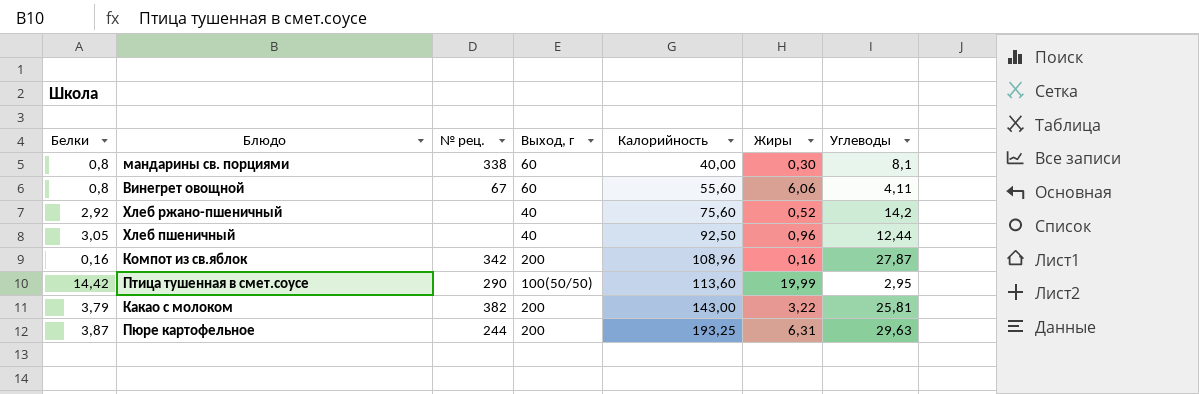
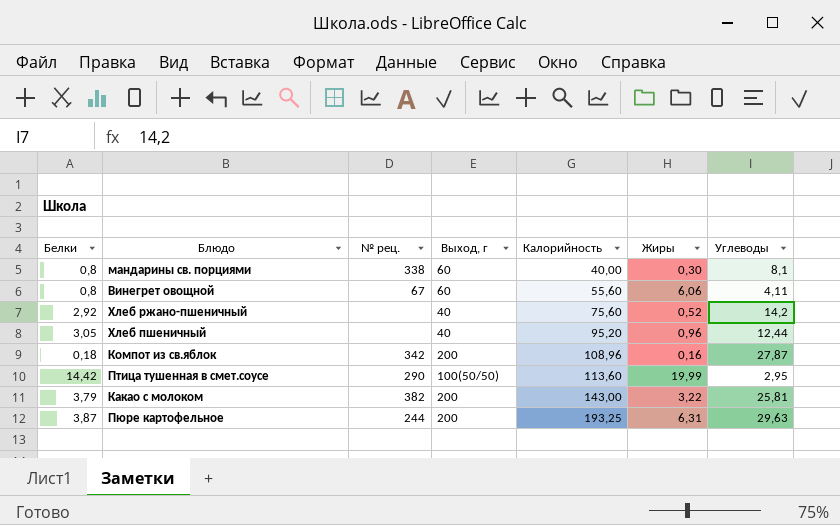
Хлеб пшеничный | Калорийность: 92,50 -> 95,20
Компот из св.яблок | Белки: 0,16 -> 0,18

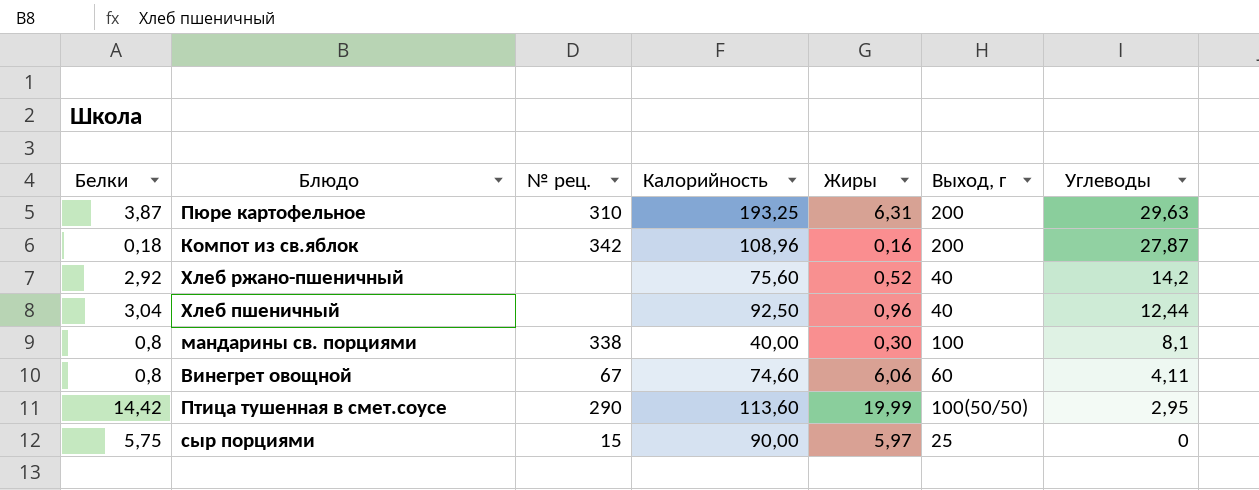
row order: Калорийность ascending -> Углеводы descending
column Выход, г | position: 4 -> 6
row Какао с молоком: 3,79 | 382 | 200 | 143,00 | 3,22 | 25,81 -> none
Пюре картофельное | № рец.: 244 -> 310
Хлеб пшеничный | Белки: 3,05 -> 3,04
Хлеб пшеничный | Калорийность: 95,20 -> 92,50
мандарины св. порциями | Выход, г: 60 -> 100
Винегрет овощной | Калорийность: 55,60 -> 74,60
row сыр порциями: none -> 5,75 | 15 | 90,00 | 5,97 | 25 | 0

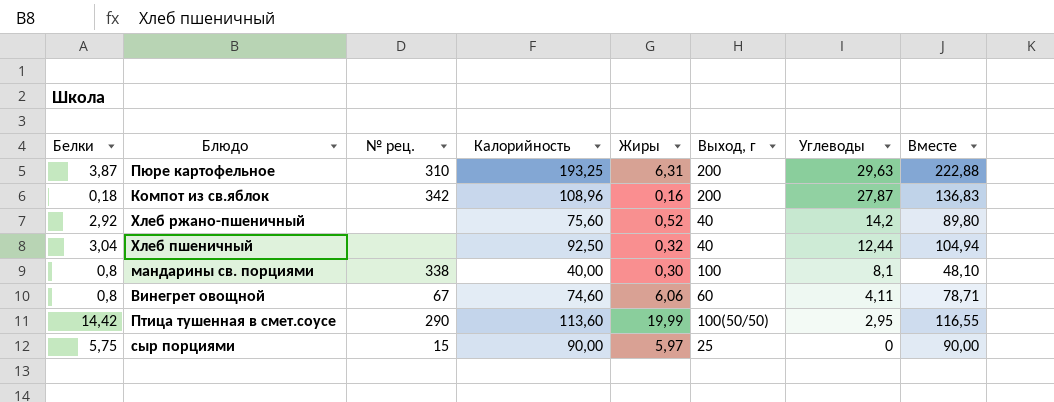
column Вместе | formula: none -> [Калорийность] + [Углеводы]
Хлеб пшеничный | Жиры: 0,96 -> 0,32

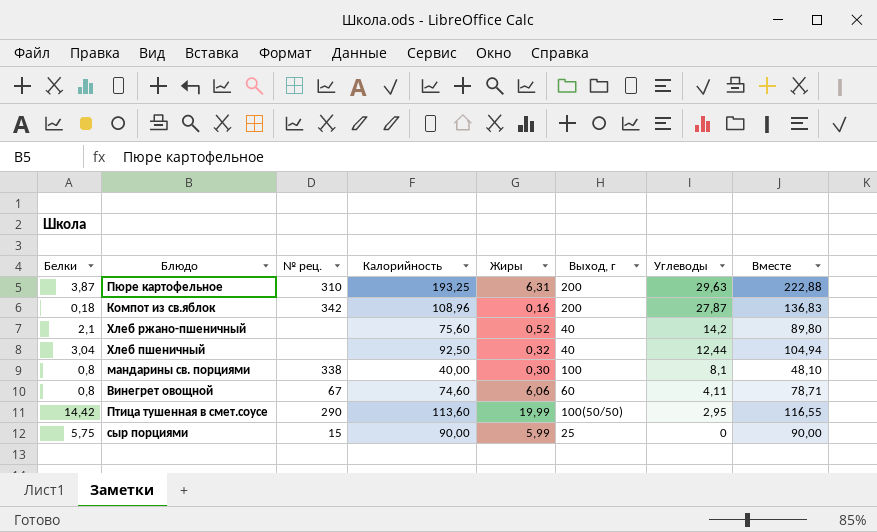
Хлеб ржано-пшеничный | Белки: 2,92 -> 2,1
сыр порциями | Жиры: 5,97 -> 5,99

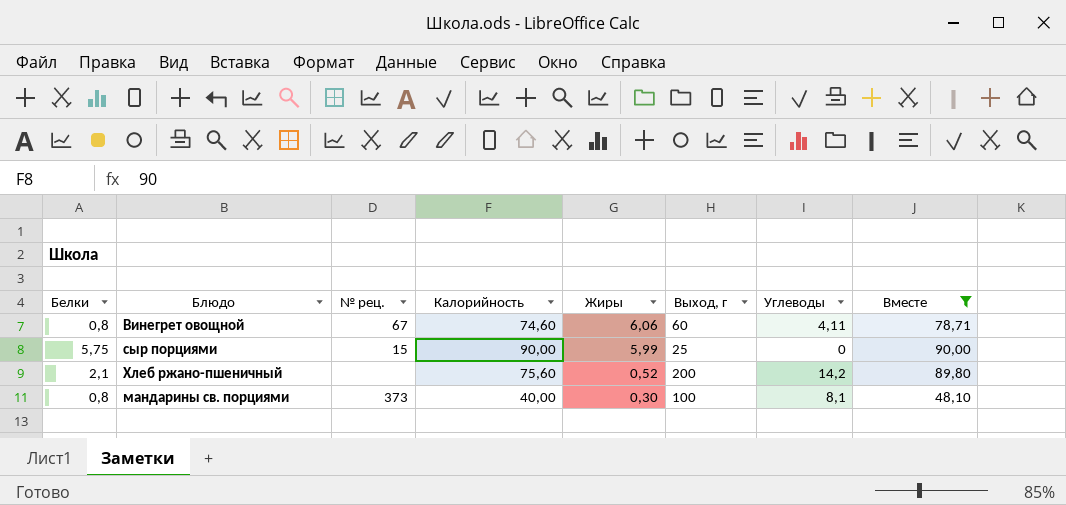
filter: none -> Вместе <= 90,00
row order: Углеводы descending -> Жиры descending
Хлеб ржано-пшеничный | Выход, г: 40 -> 200
мандарины св. порциями | № рец.: 338 -> 373

